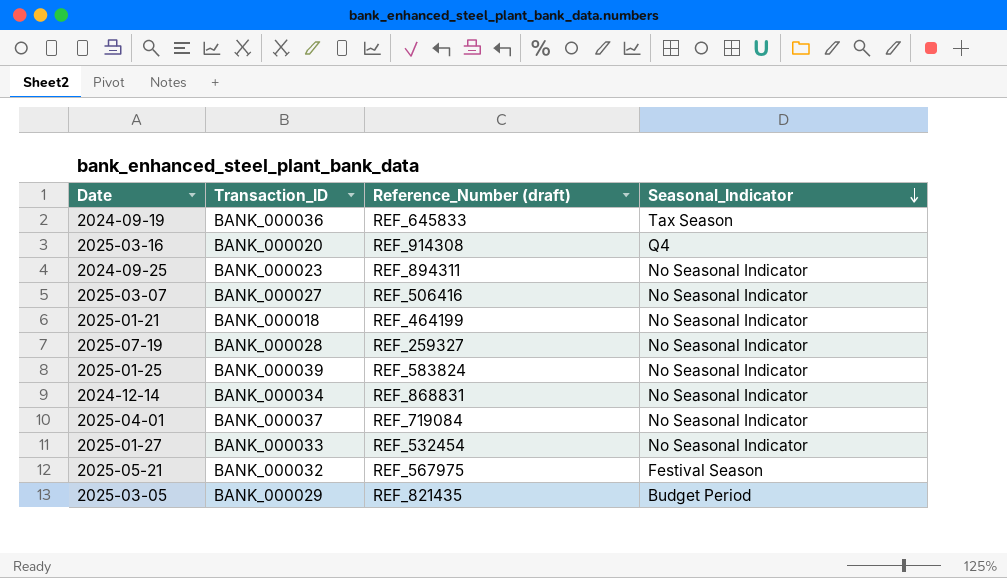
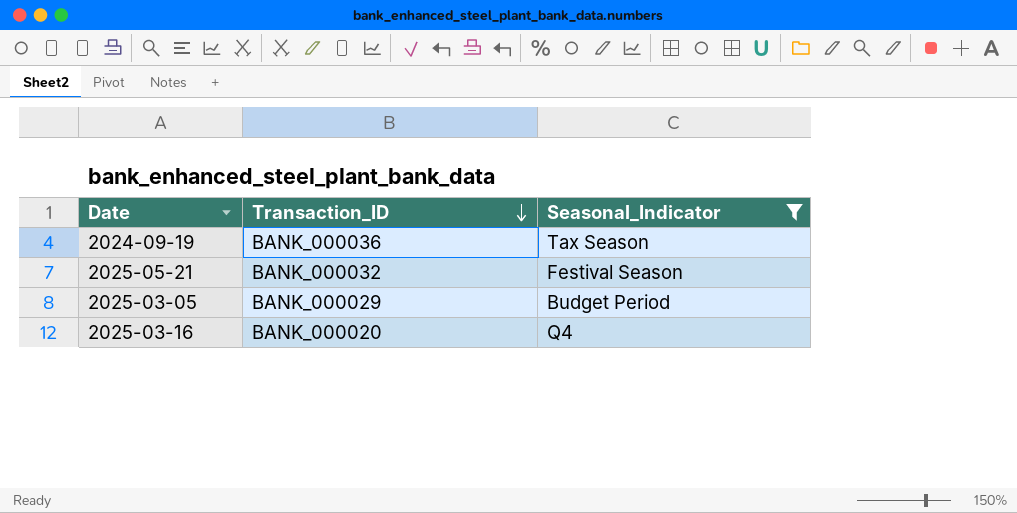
filter: none -> Seasonal_Indicator != No Seasonal Indicator
row order: Seasonal_Indicator descending -> Transaction_ID descending
column Reference_Number (draft) | position: 3 -> none

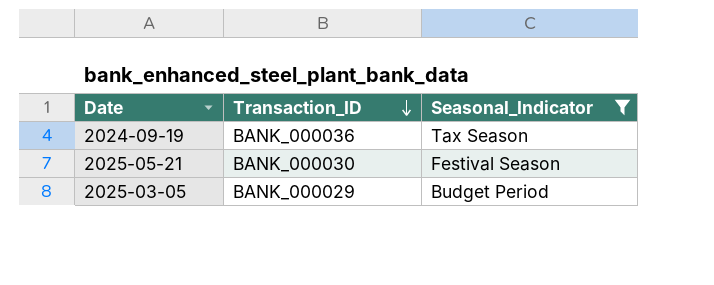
row 2025-03-16: BANK_000020 | Q4 -> none
2025-05-21 | Transaction_ID: BANK_000032 -> BANK_000030

